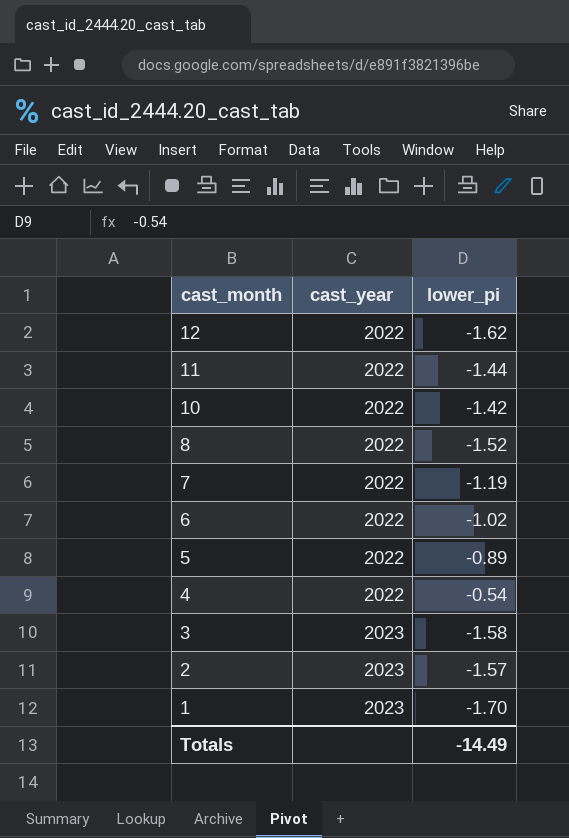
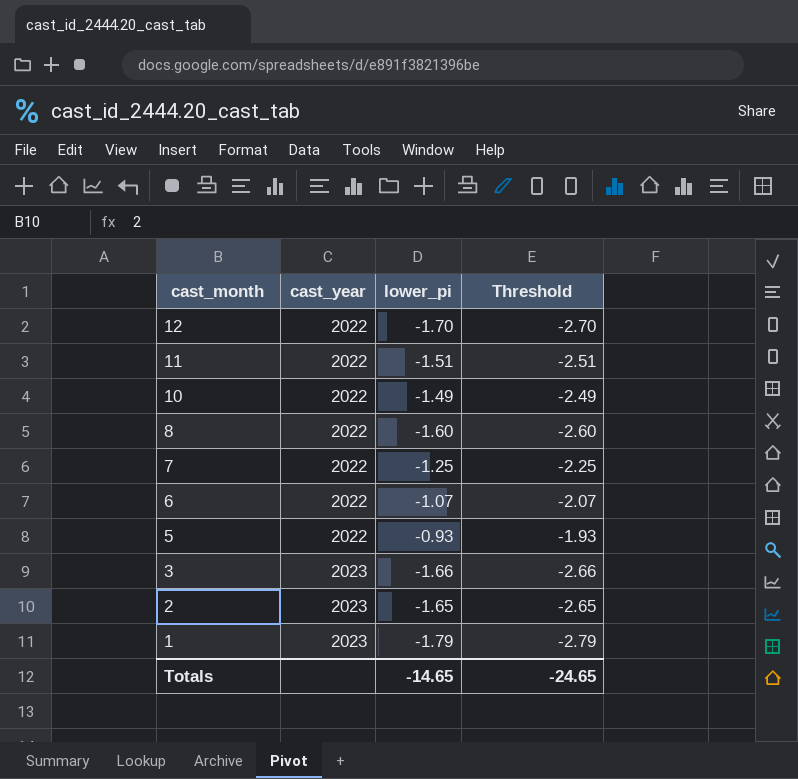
column Threshold | formula: none -> [lower_pi] - 1
row 4: 2022 | -0.54 -> none
12 | lower_pi: -1.62 -> -1.70
11 | lower_pi: -1.44 -> -1.51
10 | lower_pi: -1.42 -> -1.49
8 | lower_pi: -1.52 -> -1.60
7 | lower_pi: -1.19 -> -1.25
6 | lower_pi: -1.02 -> -1.07
5 | lower_pi: -0.89 -> -0.93
3 | lower_pi: -1.58 -> -1.66
2 | lower_pi: -1.57 -> -1.65
1 | lower_pi: -1.70 -> -1.79
Totals | lower_pi: -14.49 -> -14.65

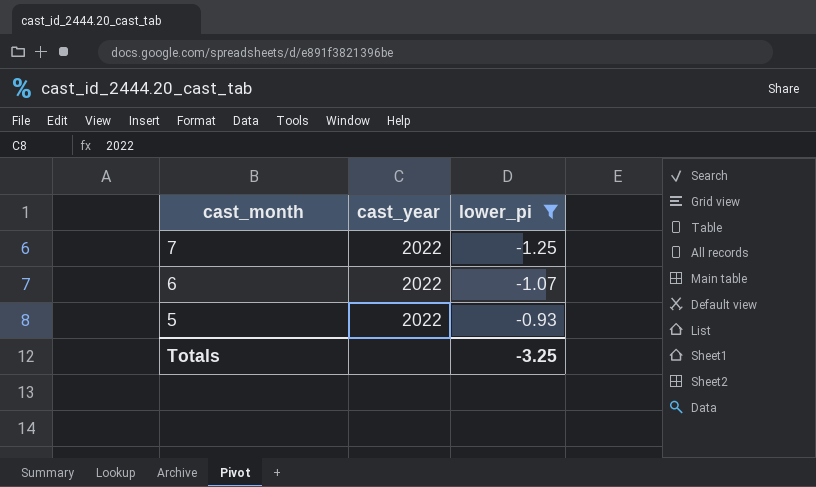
filter: none -> lower_pi >= -1.25
column Threshold | formula: [lower_pi] - 1 -> none
Totals | lower_pi: -14.65 -> -3.25

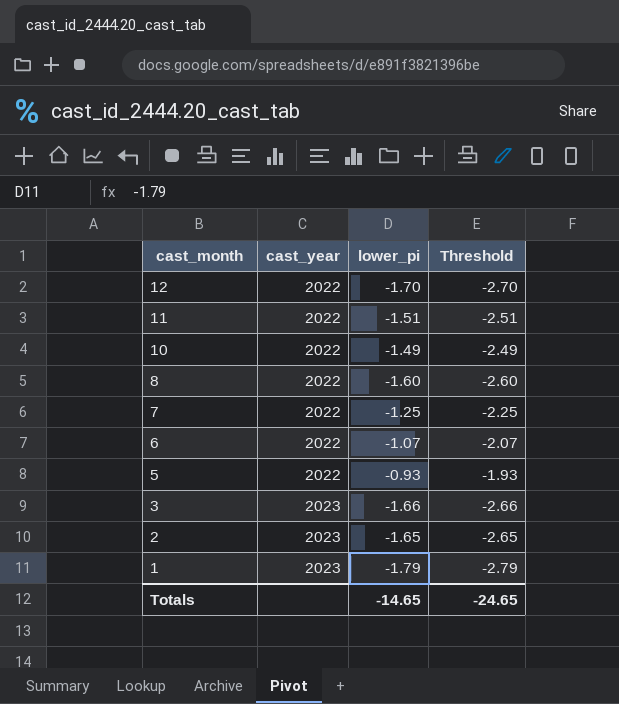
filter: lower_pi >= -1.25 -> none
column Threshold | formula: none -> [lower_pi] - 1
Totals | lower_pi: -3.25 -> -14.65

